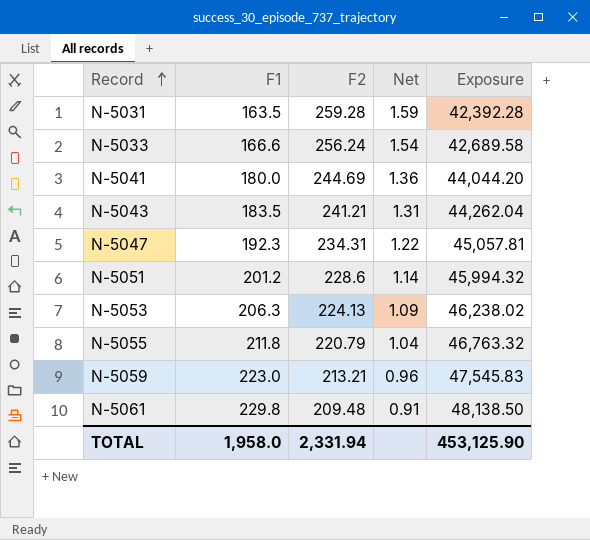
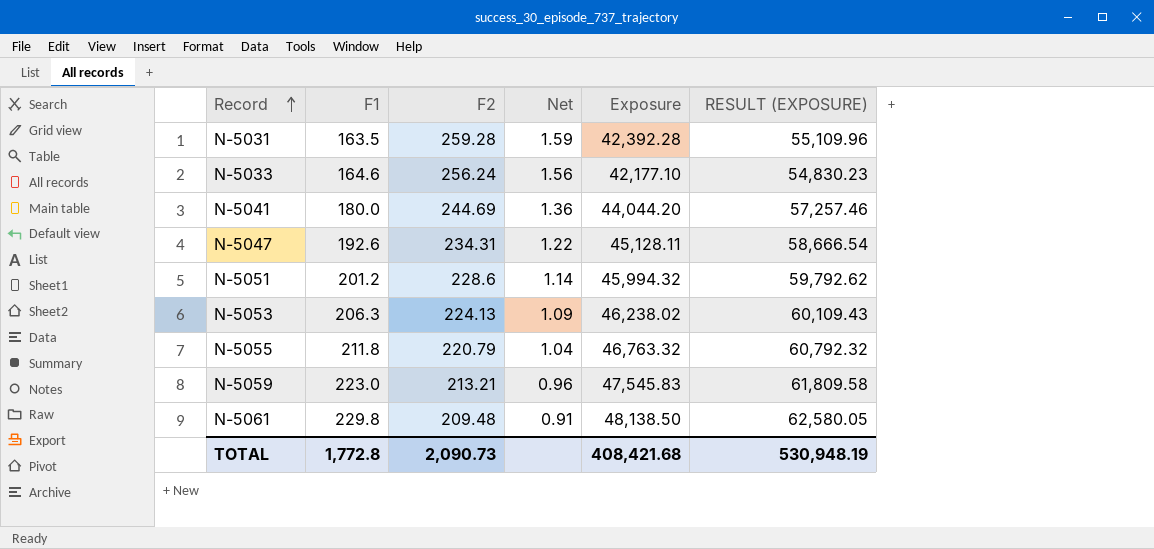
column RESULT (EXPOSURE) | formula: none -> [Exposure] * 1.3
row N-5043: 183.5 | 241.21 | 1.31 | 44,262.04 -> none
N-5033 | F1: 166.6 -> 164.6
N-5033 | Net: 1.54 -> 1.56
N-5033 | Exposure: 42,689.58 -> 42,177.10
N-5047 | F1: 192.3 -> 192.6
N-5047 | Exposure: 45,057.81 -> 45,128.11
TOTAL | F1: 1,958.0 -> 1,772.8
TOTAL | F2: 2,331.94 -> 2,090.73
TOTAL | Exposure: 453,125.90 -> 408,421.68

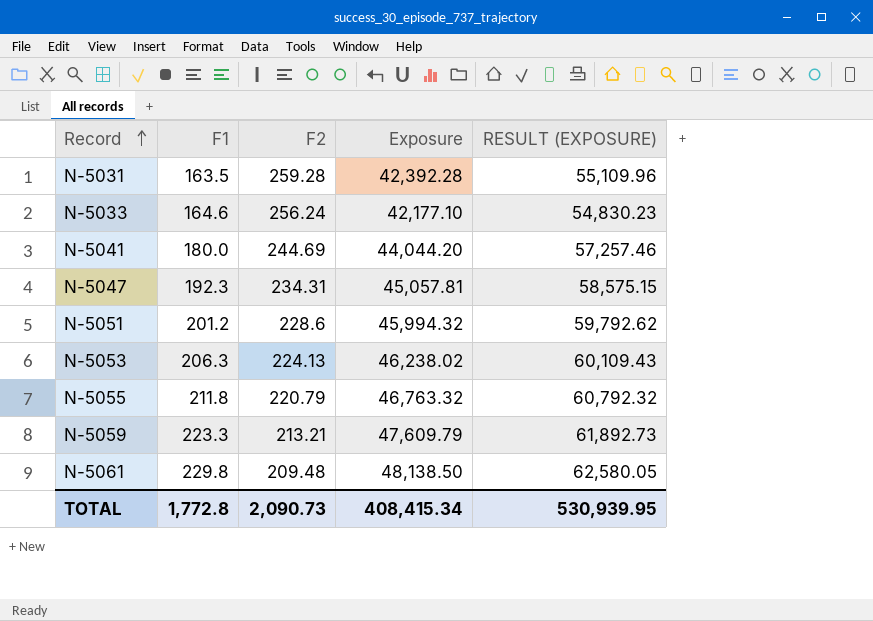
column Net | formula: [F2] / [F1] -> none
N-5047 | F1: 192.6 -> 192.3
N-5047 | Exposure: 45,128.11 -> 45,057.81
N-5047 | RESULT (EXPOSURE): 58,666.54 -> 58,575.15
N-5059 | F1: 223.0 -> 223.3
N-5059 | Exposure: 47,545.83 -> 47,609.79
N-5059 | RESULT (EXPOSURE): 61,809.58 -> 61,892.73
TOTAL | Exposure: 408,421.68 -> 408,415.34
TOTAL | RESULT (EXPOSURE): 530,948.19 -> 530,939.95

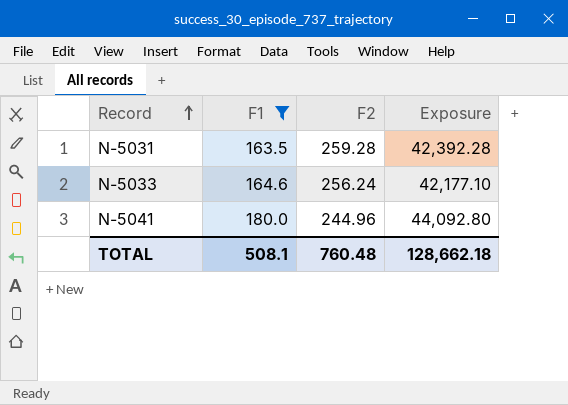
filter: none -> F1 <= 180.0
column RESULT (EXPOSURE) | formula: [Exposure] * 1.3 -> none
N-5041 | F2: 244.69 -> 244.96
N-5041 | Exposure: 44,044.20 -> 44,092.80
TOTAL | F1: 1,772.8 -> 508.1
TOTAL | F2: 2,090.73 -> 760.48
TOTAL | Exposure: 408,415.34 -> 128,662.18

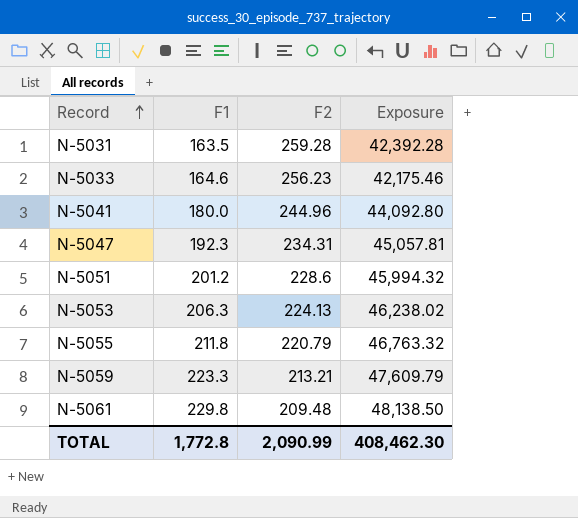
filter: F1 <= 180.0 -> none
N-5033 | F2: 256.24 -> 256.23
N-5033 | Exposure: 42,177.10 -> 42,175.46
TOTAL | F1: 508.1 -> 1,772.8
TOTAL | F2: 760.48 -> 2,090.99
TOTAL | Exposure: 128,662.18 -> 408,462.30

